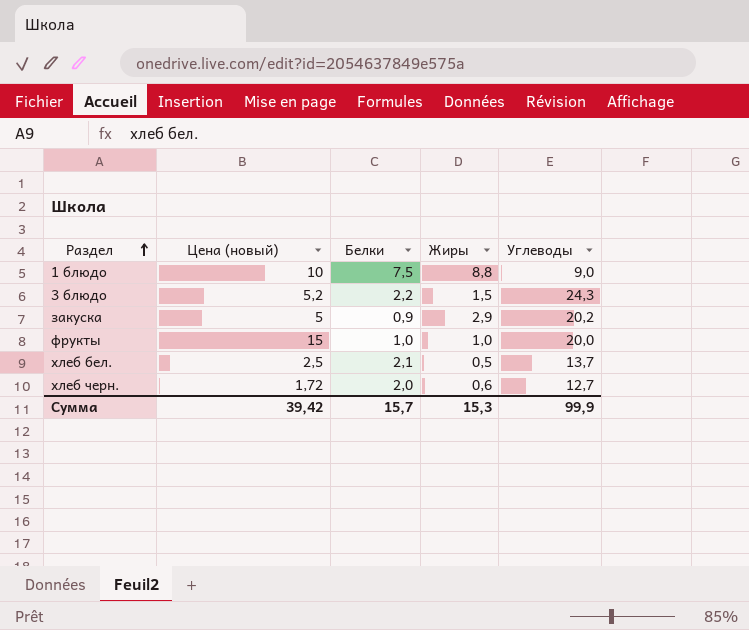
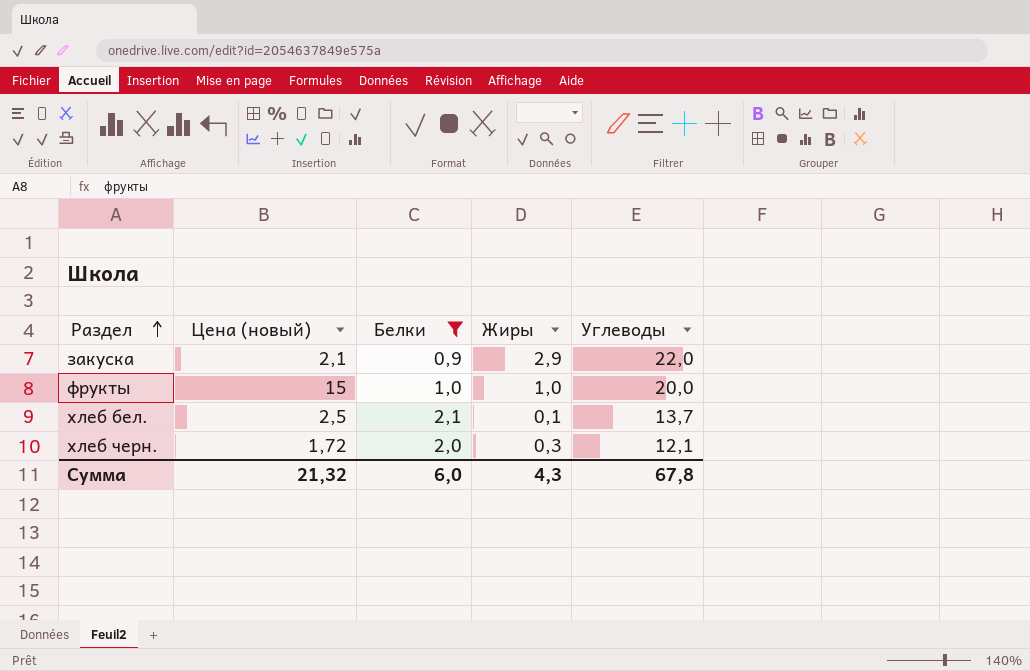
filter: none -> Белки <= 2,1
закуска | Цена (новый): 5 -> 2,1
закуска | Углеводы: 20,2 -> 22,0
хлеб бел. | Жиры: 0,5 -> 0,1
хлеб черн. | Жиры: 0,6 -> 0,3
хлеб черн. | Углеводы: 12,7 -> 12,1
Сумма | Цена (новый): 39,42 -> 21,32
Сумма | Белки: 15,7 -> 6,0
Сумма | Жиры: 15,3 -> 4,3
Сумма | Углеводы: 99,9 -> 67,8

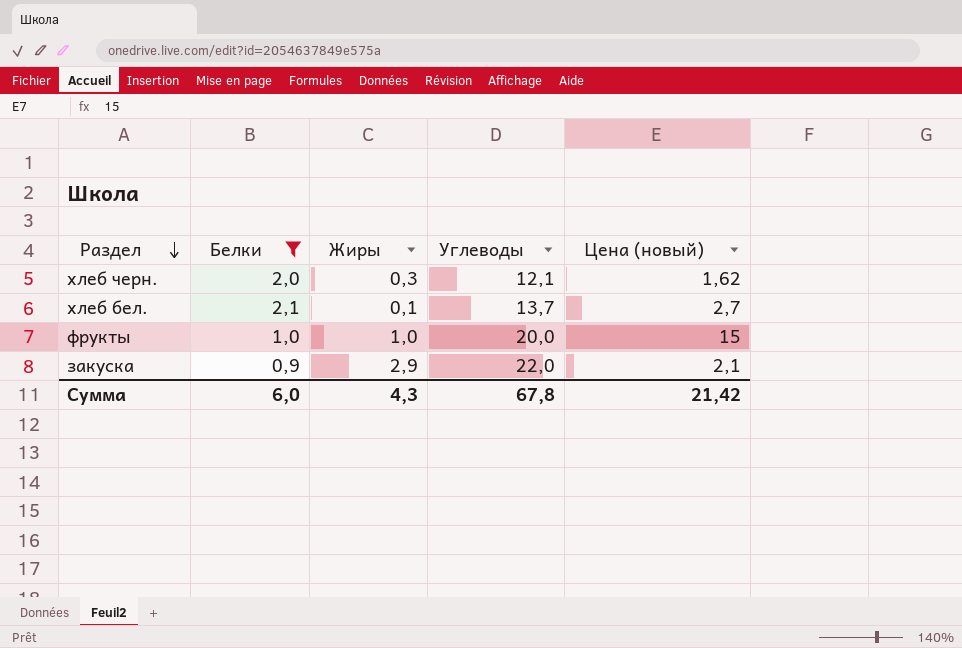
row order: Раздел ascending -> Раздел descending
column Цена (новый) | position: 2 -> 5
хлеб черн. | Цена (новый): 1,72 -> 1,62
хлеб бел. | Цена (новый): 2,5 -> 2,7
Сумма | Цена (новый): 21,32 -> 21,42

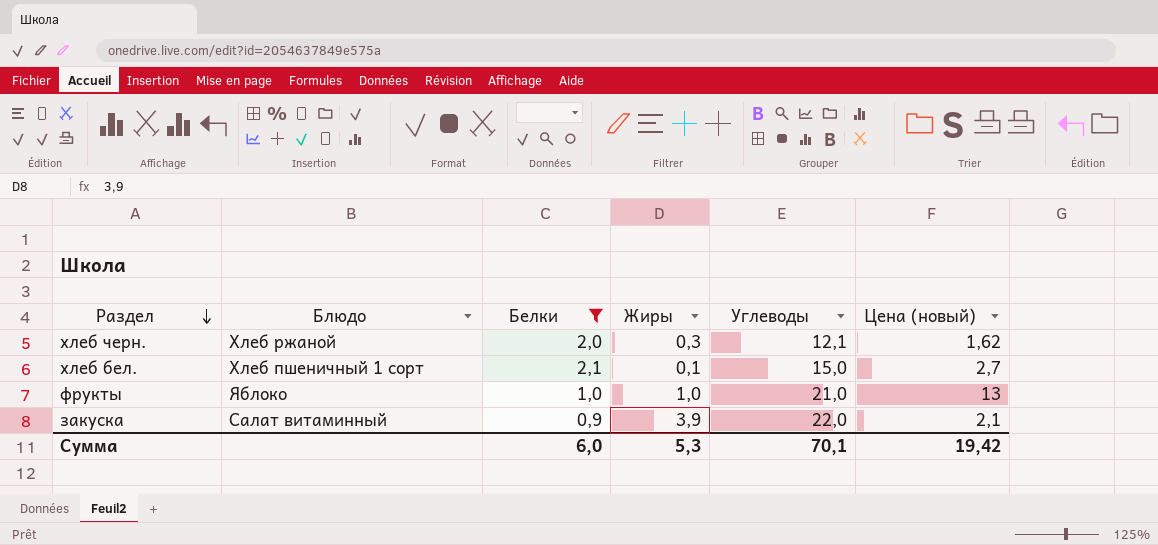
column Блюдо | position: none -> 2
хлеб бел. | Углеводы: 13,7 -> 15,0
фрукты | Углеводы: 20,0 -> 21,0
фрукты | Цена (новый): 15 -> 13
закуска | Жиры: 2,9 -> 3,9
Сумма | Жиры: 4,3 -> 5,3
Сумма | Углеводы: 67,8 -> 70,1
Сумма | Цена (новый): 21,42 -> 19,42

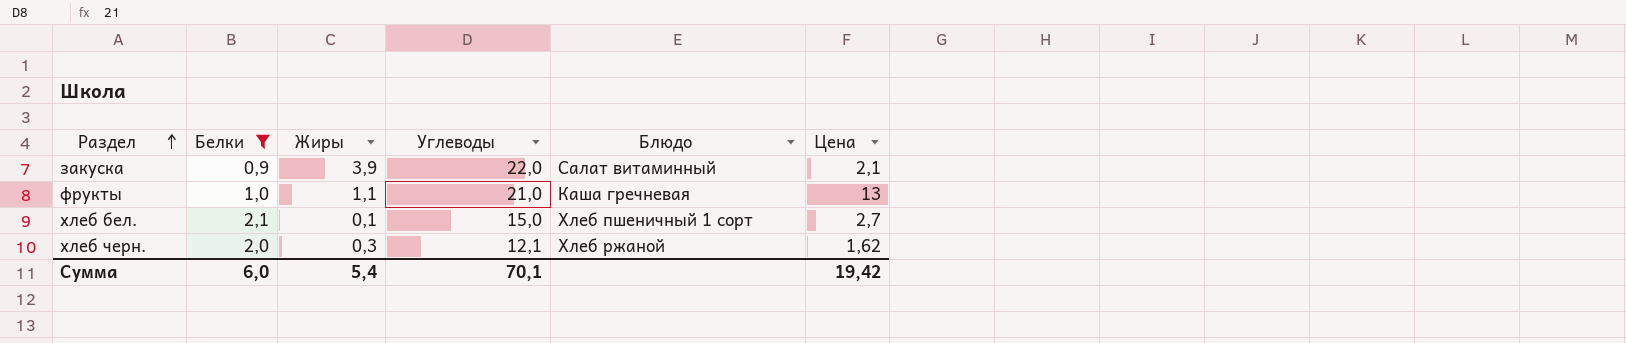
row order: Раздел descending -> Раздел ascending
column Блюдо | position: 2 -> 5
column name: Цена (новый) -> Цена
фрукты | Жиры: 1,0 -> 1,1
фрукты | Блюдо: Яблоко -> Каша гречневая
Сумма | Жиры: 5,3 -> 5,4

